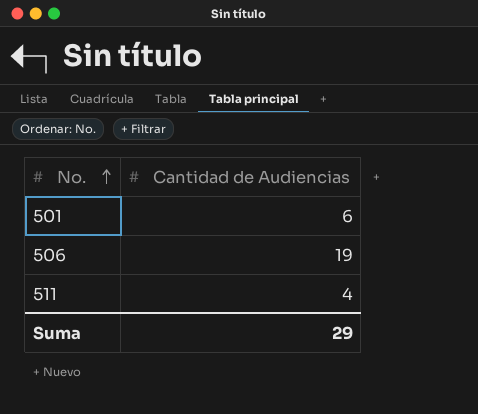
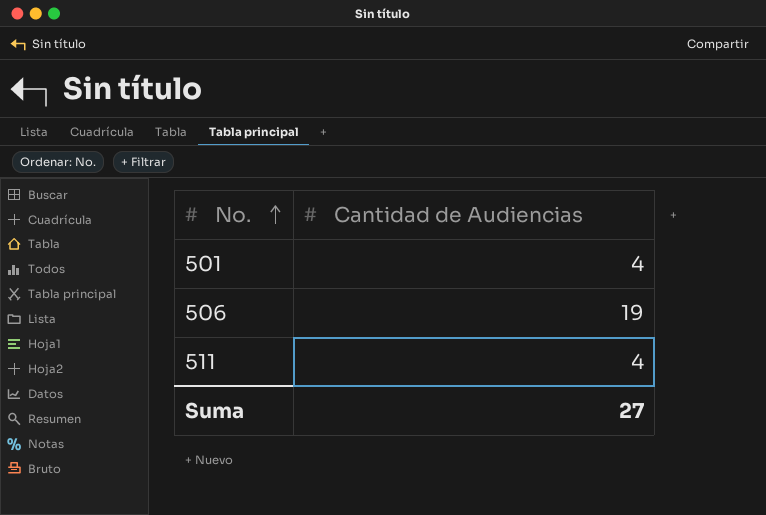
501 | Cantidad de Audiencias: 6 -> 4
Suma | Cantidad de Audiencias: 29 -> 27

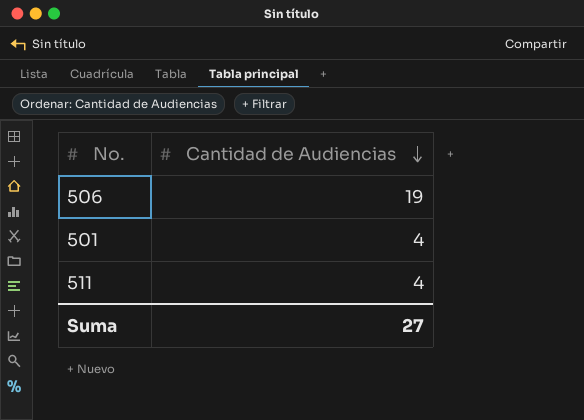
row order: No. ascending -> Cantidad de Audiencias descending

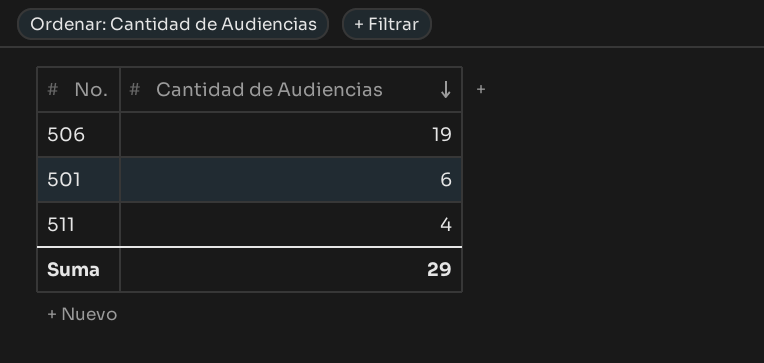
501 | Cantidad de Audiencias: 4 -> 6
Suma | Cantidad de Audiencias: 27 -> 29

